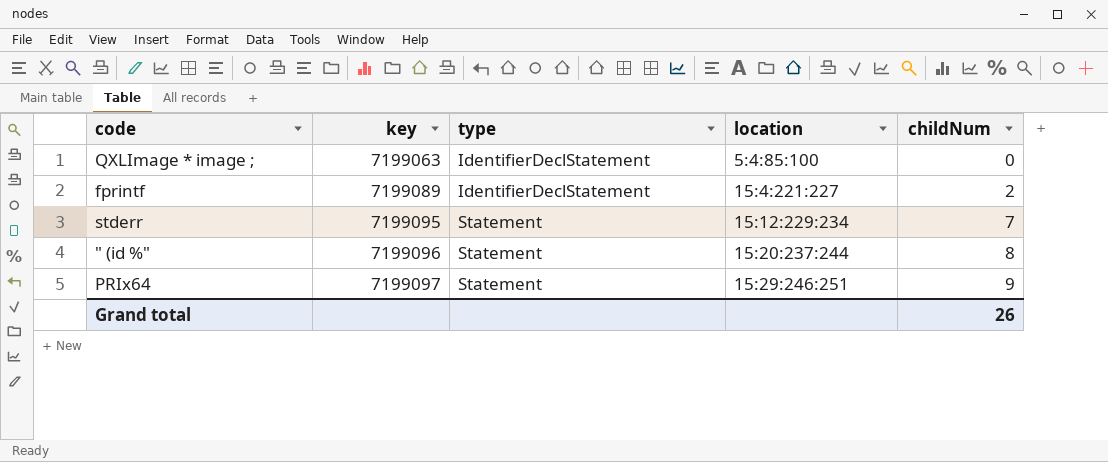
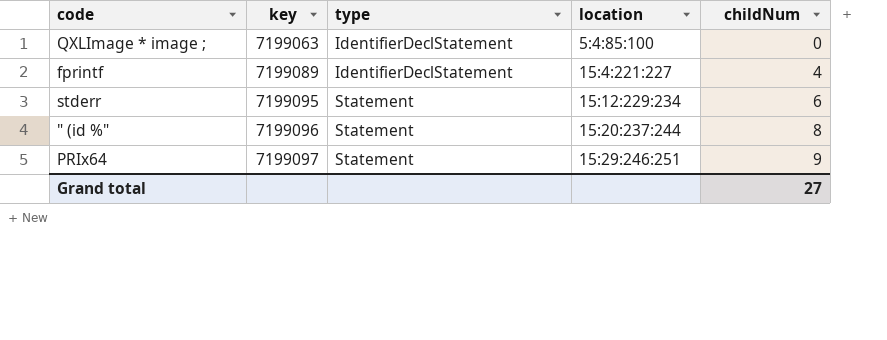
fprintf | childNum: 2 -> 4
stderr | childNum: 7 -> 6
Grand total | childNum: 26 -> 27

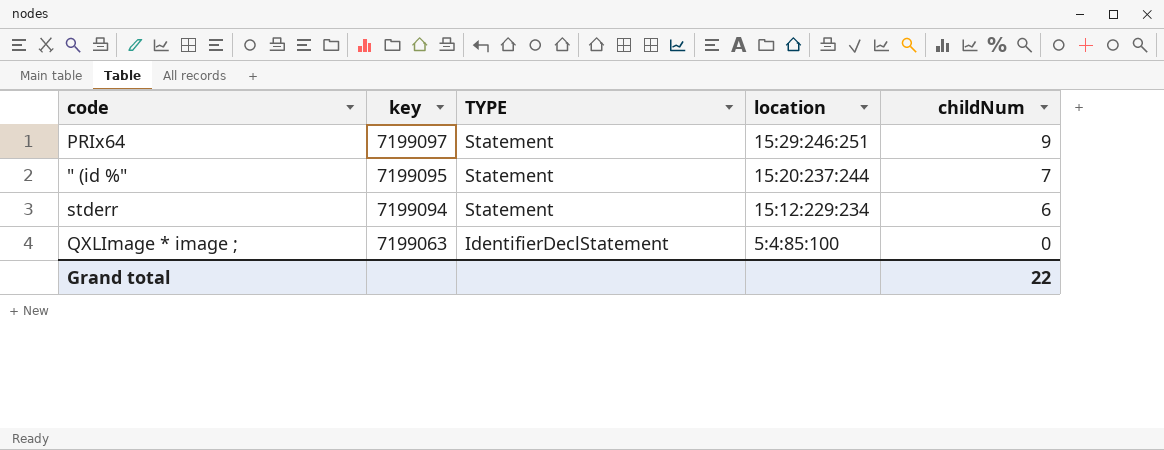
row order: key ascending -> key descending
column name: type -> TYPE
row fprintf: 7199089 | IdentifierDeclStatement | 15:4:221:227 | 4 -> none
" (id %" | key: 7199096 -> 7199095
" (id %" | childNum: 8 -> 7
stderr | key: 7199095 -> 7199094
Grand total | childNum: 27 -> 22

